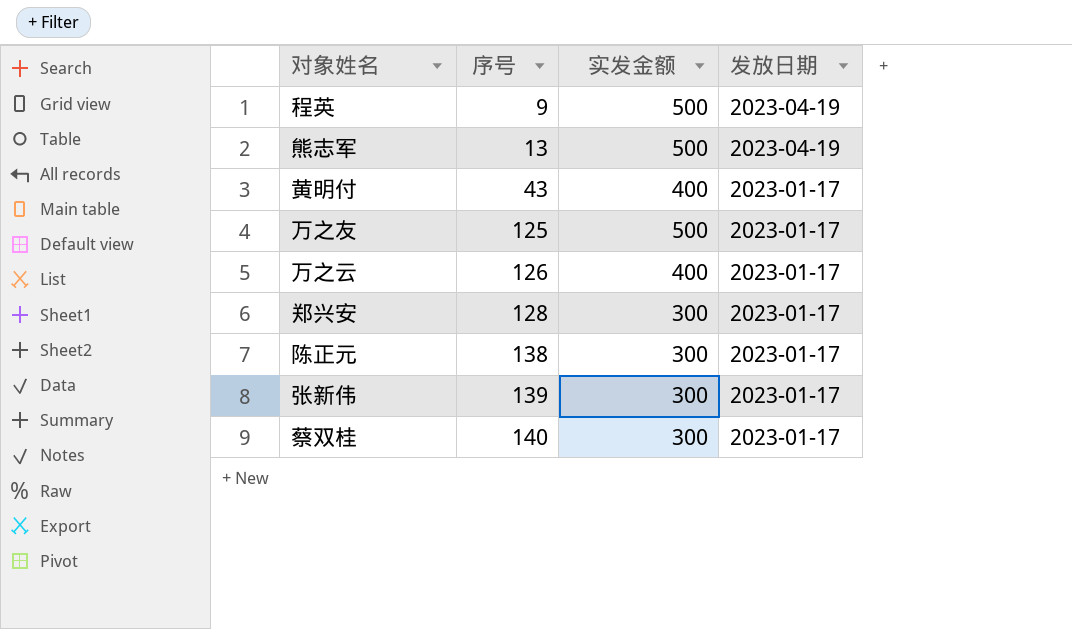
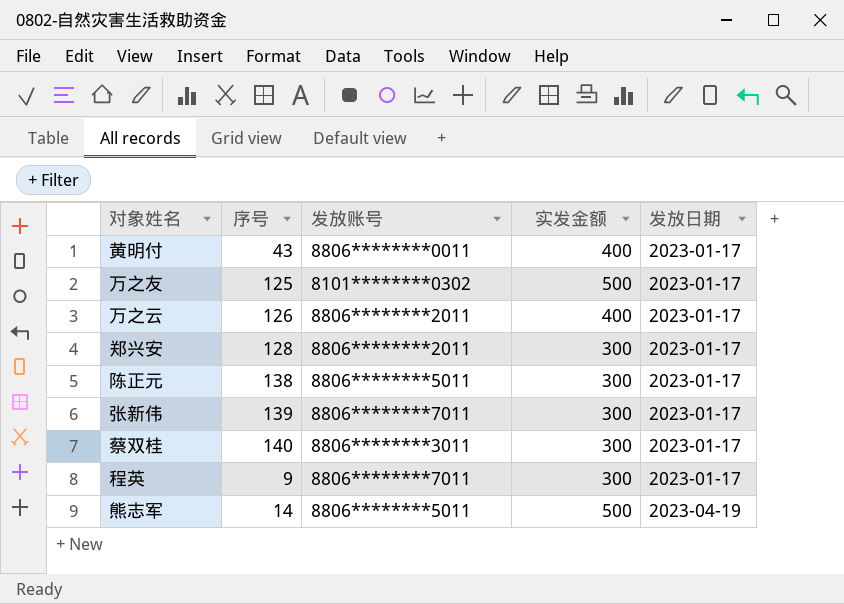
row order: 序号 ascending -> 发放日期 ascending
column 发放账号 | position: none -> 3
程英 | 实发金额: 500 -> 300
程英 | 发放日期: 2023-04-19 -> 2023-01-17
熊志军 | 序号: 13 -> 14

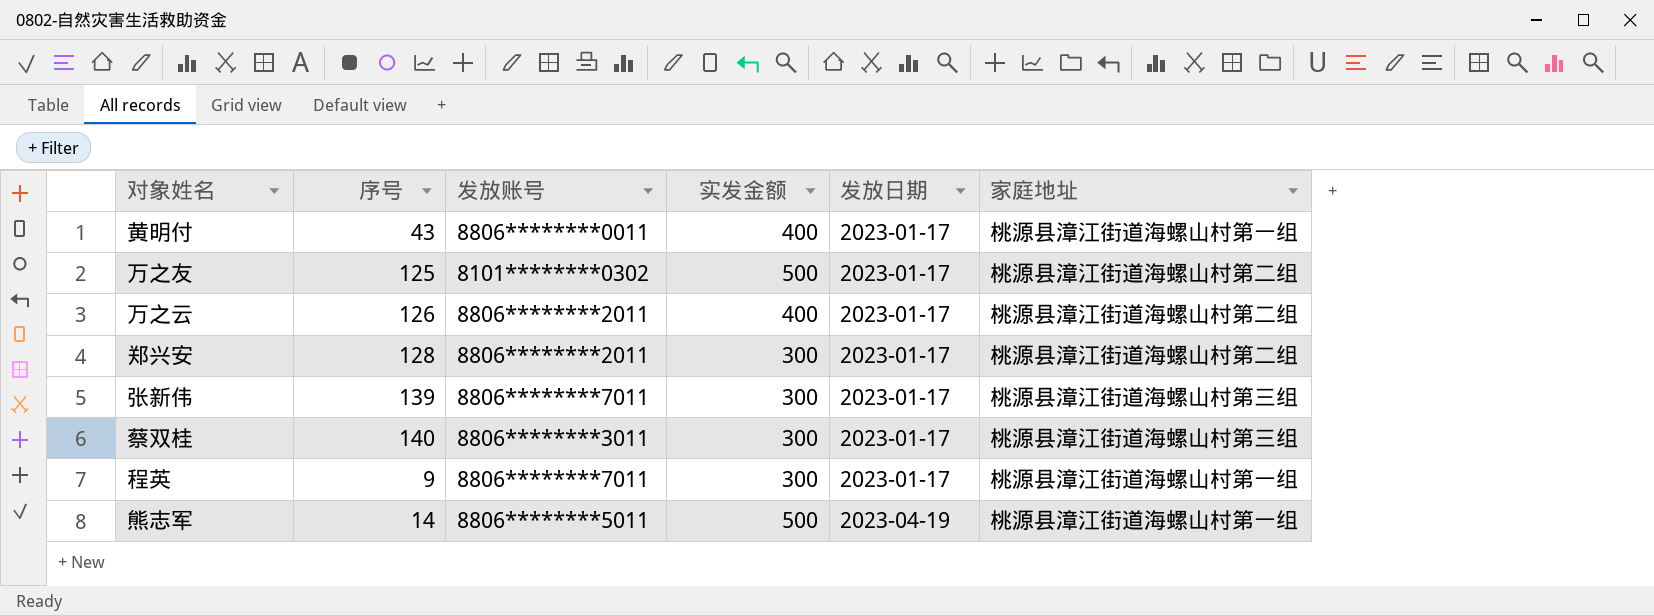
column 家庭地址 | position: none -> 6
row 陈正元: 138 | 8806********5011 | 300 | 2023-01-17 -> none

